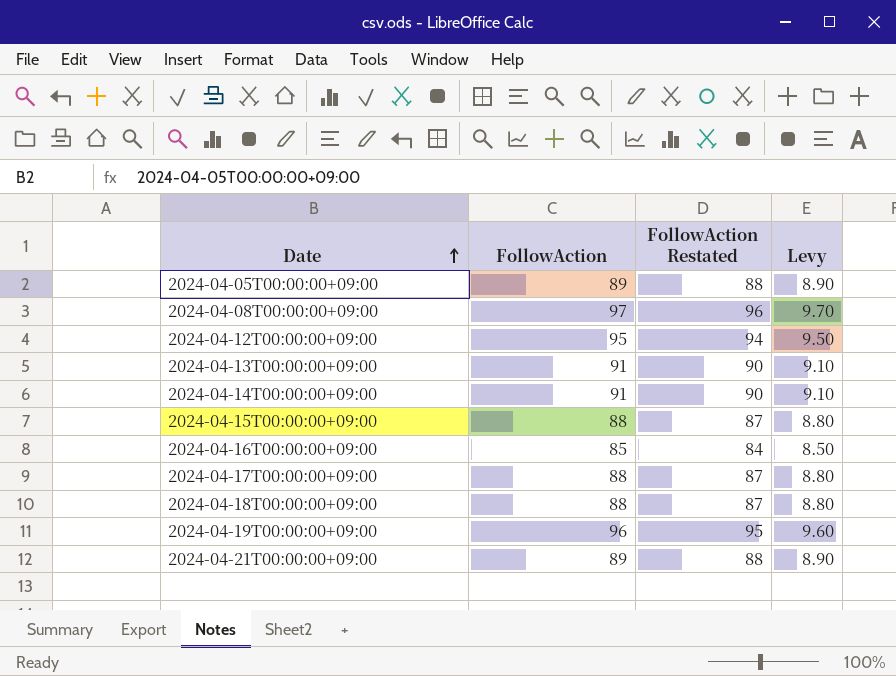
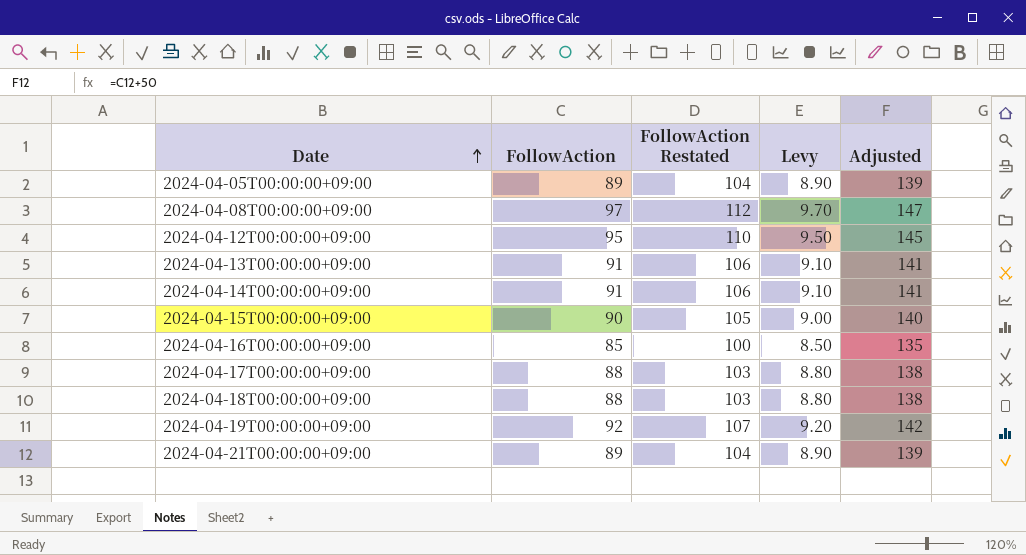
column FollowAction Restated | formula: [FollowAction] - 1 -> [FollowAction] + 15
column Adjusted | formula: none -> [FollowAction] + 50
2024-04-15T00:00:00+09:00 | FollowAction: 88 -> 90
2024-04-15T00:00:00+09:00 | Levy: 8.80 -> 9.00
2024-04-19T00:00:00+09:00 | FollowAction: 96 -> 92
2024-04-19T00:00:00+09:00 | Levy: 9.60 -> 9.20

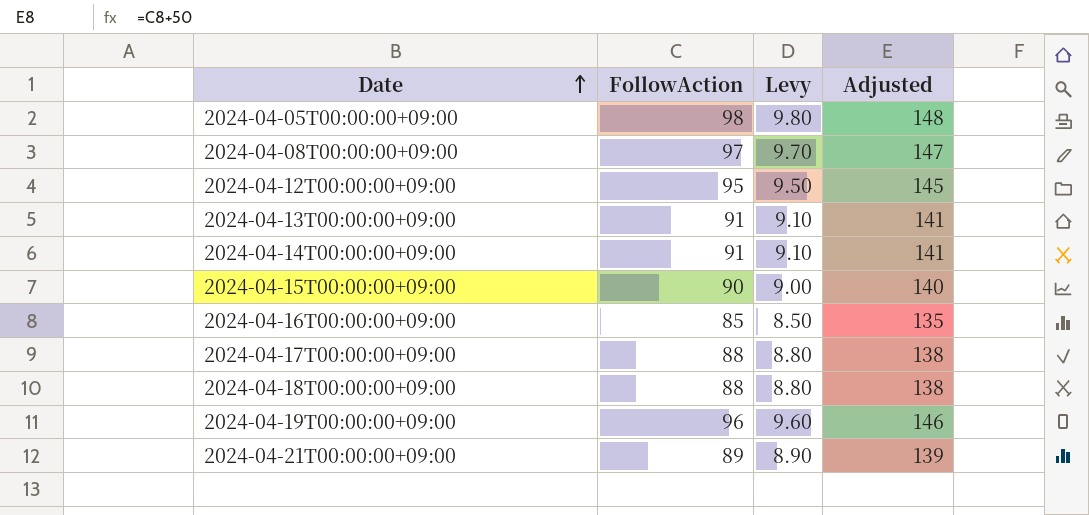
column FollowAction Restated | formula: [FollowAction] + 15 -> none
2024-04-05T00:00:00+09:00 | FollowAction: 89 -> 98
2024-04-05T00:00:00+09:00 | Levy: 8.90 -> 9.80
2024-04-05T00:00:00+09:00 | Adjusted: 139 -> 148
2024-04-19T00:00:00+09:00 | FollowAction: 92 -> 96
2024-04-19T00:00:00+09:00 | Levy: 9.20 -> 9.60
2024-04-19T00:00:00+09:00 | Adjusted: 142 -> 146

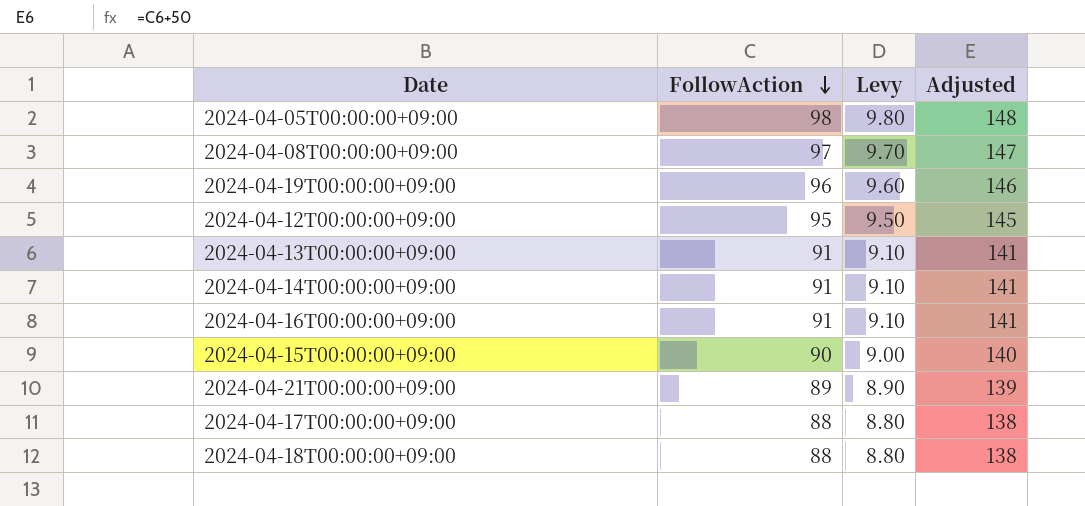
row order: Date ascending -> FollowAction descending
2024-04-16T00:00:00+09:00 | FollowAction: 85 -> 91
2024-04-16T00:00:00+09:00 | Levy: 8.50 -> 9.10
2024-04-16T00:00:00+09:00 | Adjusted: 135 -> 141

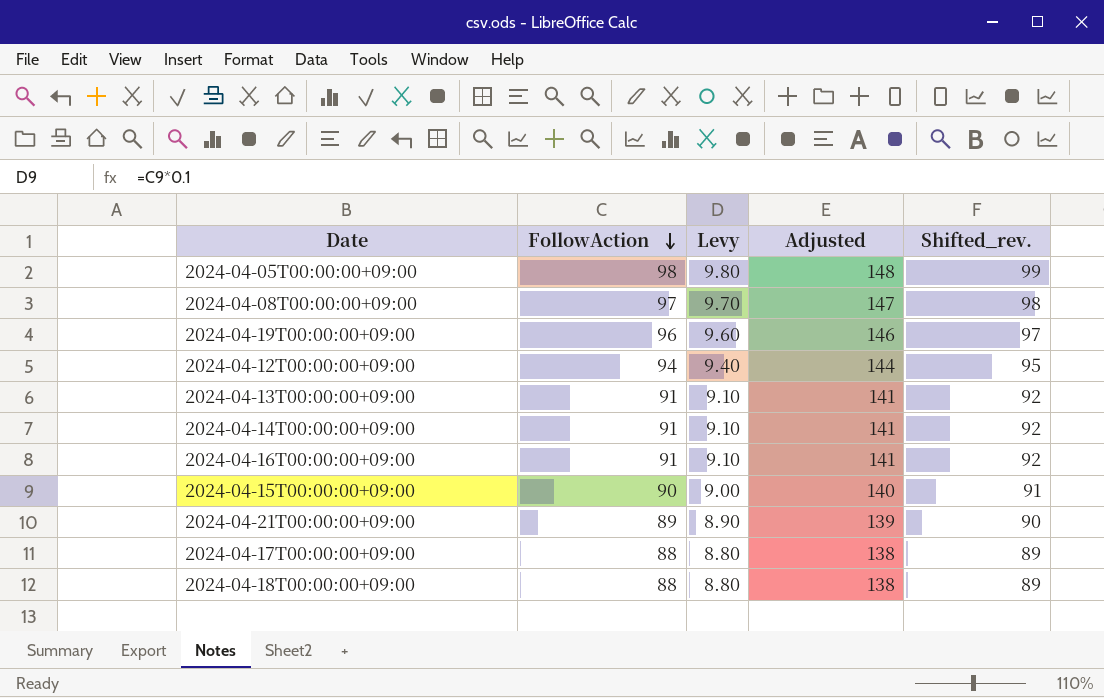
column Shifted_rev. | formula: none -> [FollowAction] + 1
2024-04-12T00:00:00+09:00 | FollowAction: 95 -> 94
2024-04-12T00:00:00+09:00 | Levy: 9.50 -> 9.40
2024-04-12T00:00:00+09:00 | Adjusted: 145 -> 144

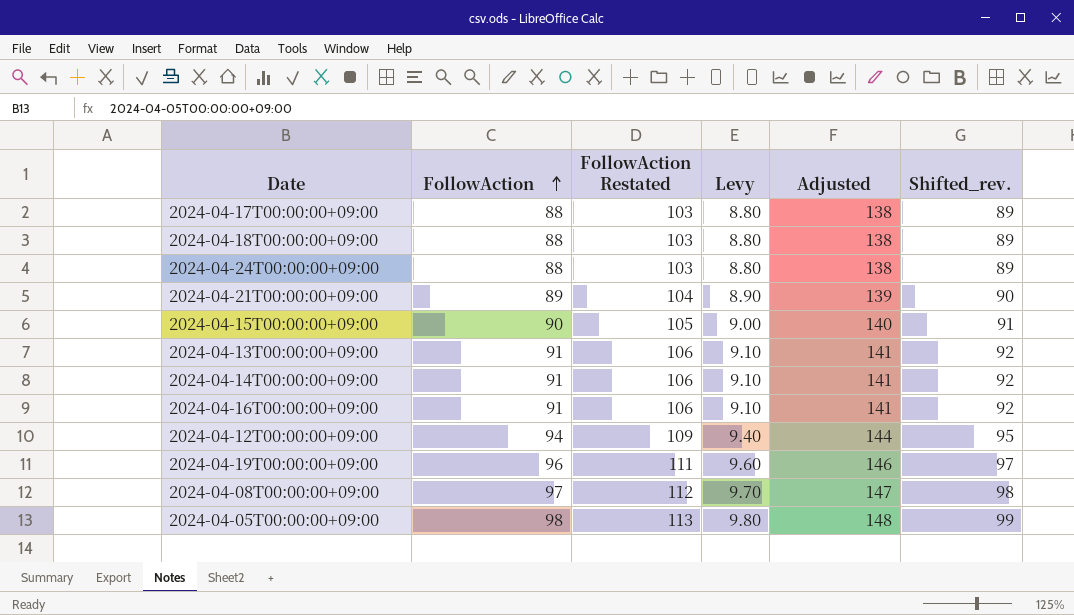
row order: FollowAction descending -> FollowAction ascending
column FollowAction Restated | formula: none -> [FollowAction] + 15
row 2024-04-24T00:00:00+09:00: none -> 88 | 103 | 8.80 | 138 | 89

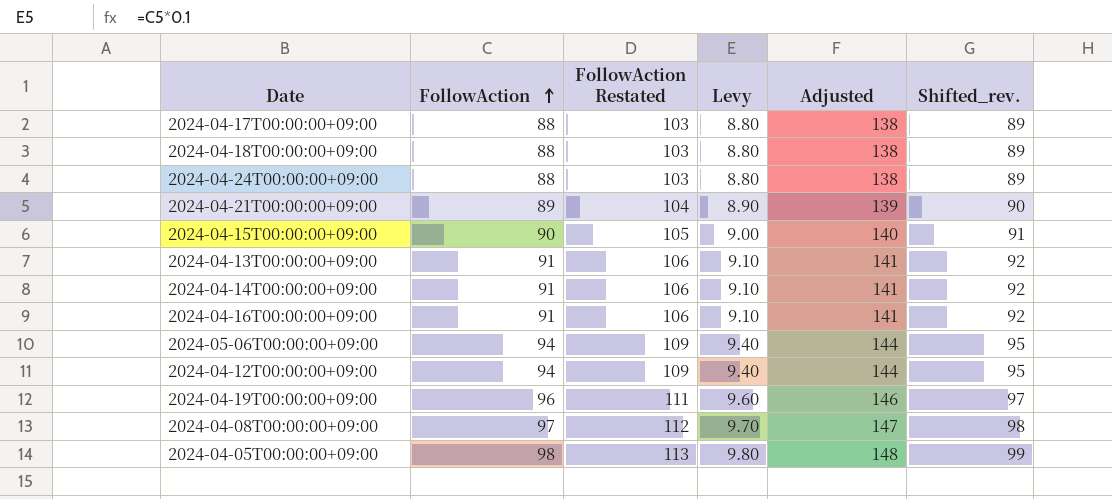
row 2024-05-06T00:00:00+09:00: none -> 94 | 109 | 9.40 | 144 | 95

